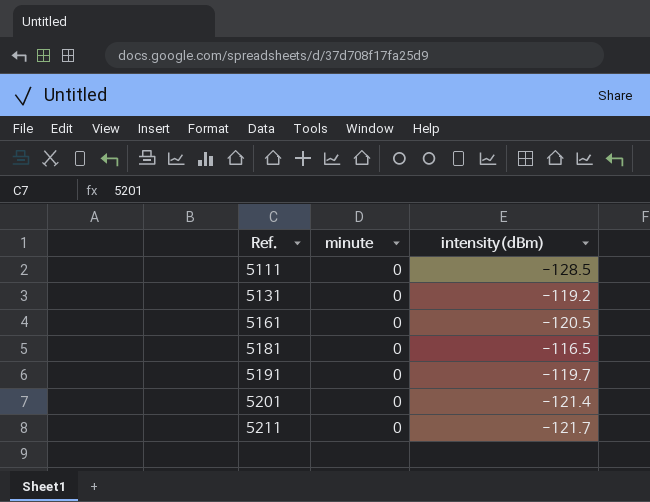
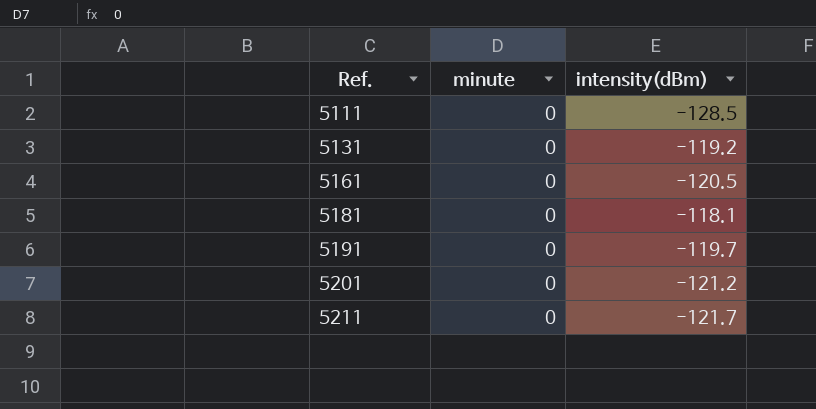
5181 | intensity(dBm): -116.5 -> -118.1
5201 | intensity(dBm): -121.4 -> -121.2

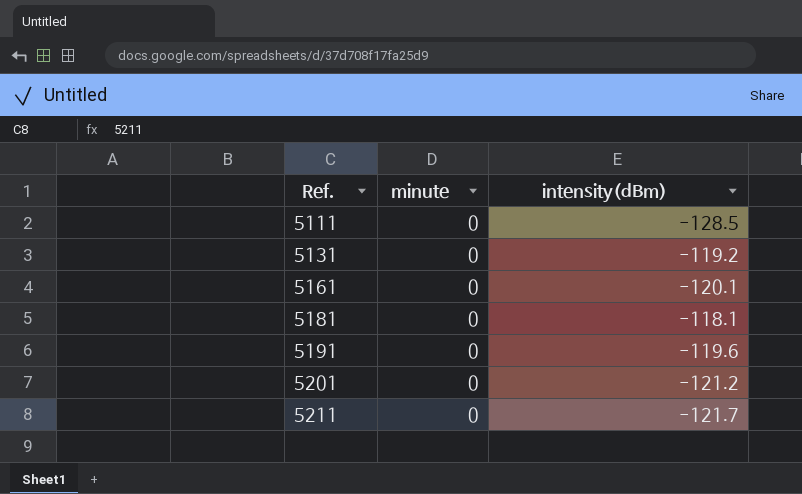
5161 | intensity(dBm): -120.5 -> -120.1
5191 | intensity(dBm): -119.7 -> -119.6

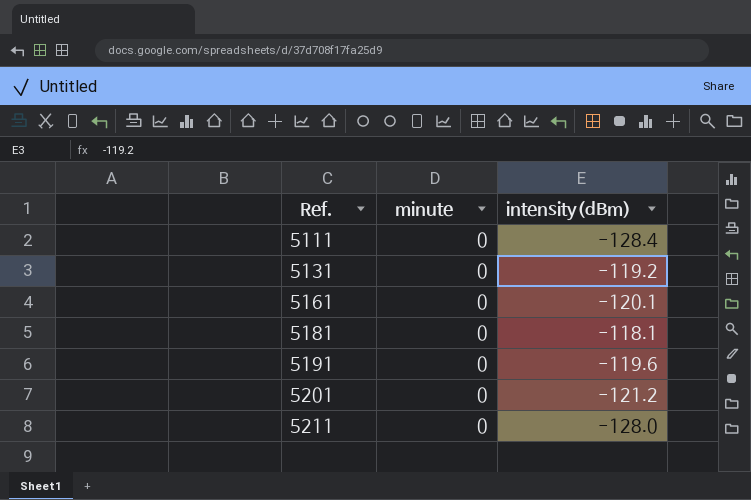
5111 | intensity(dBm): -128.5 -> -128.4
5211 | intensity(dBm): -121.7 -> -128.0

